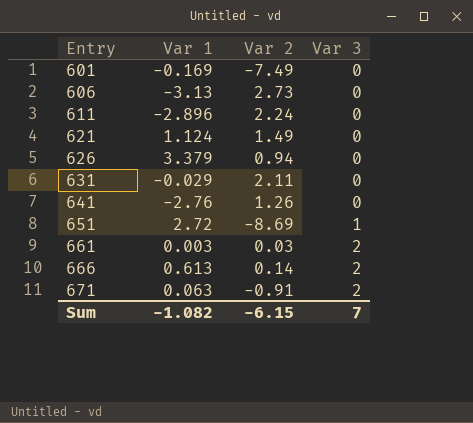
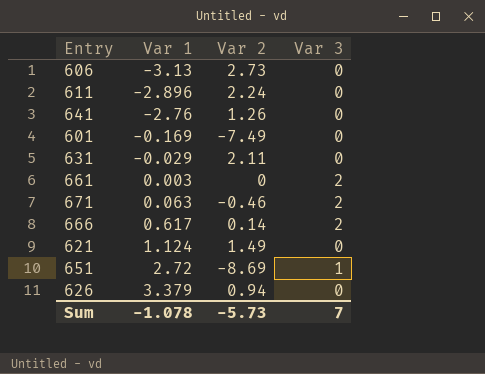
row order: Entry ascending -> Var 1 ascending
661 | Var 2: 0.03 -> 0
671 | Var 2: -0.91 -> -0.46
666 | Var 1: 0.613 -> 0.617
Sum | Var 1: -1.082 -> -1.078
Sum | Var 2: -6.15 -> -5.73

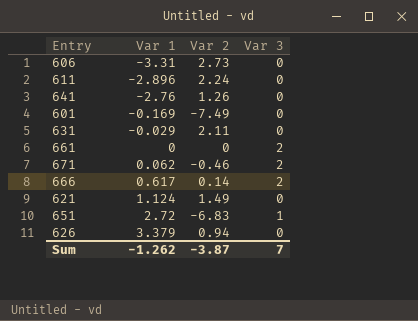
606 | Var 1: -3.13 -> -3.31
661 | Var 1: 0.003 -> 0
671 | Var 1: 0.063 -> 0.062
651 | Var 2: -8.69 -> -6.83
Sum | Var 1: -1.078 -> -1.262
Sum | Var 2: -5.73 -> -3.87

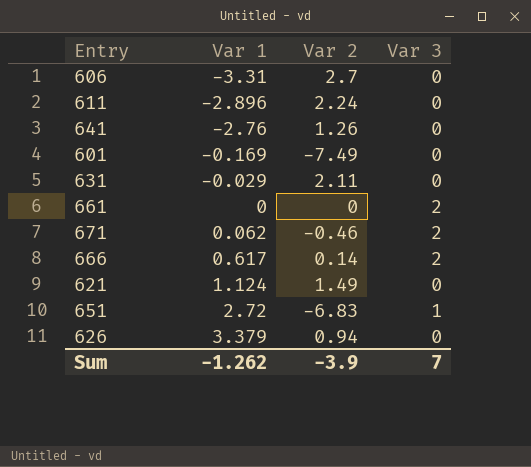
606 | Var 2: 2.73 -> 2.7
Sum | Var 2: -3.87 -> -3.9

